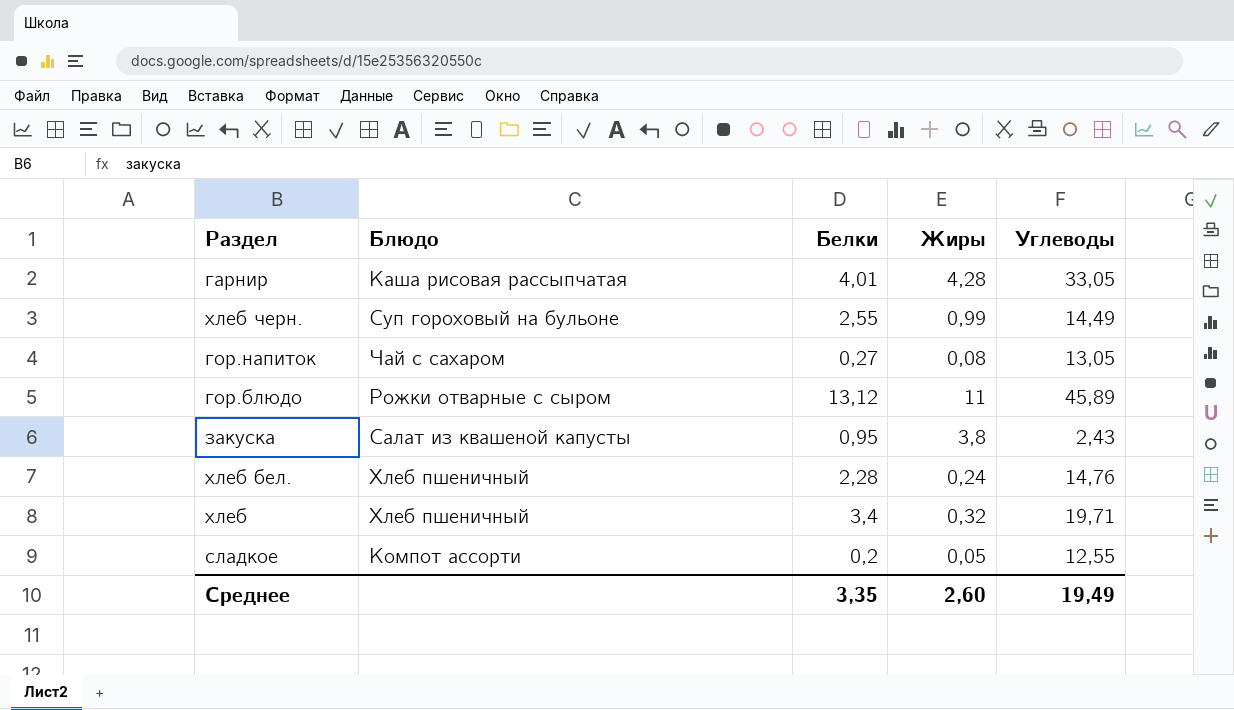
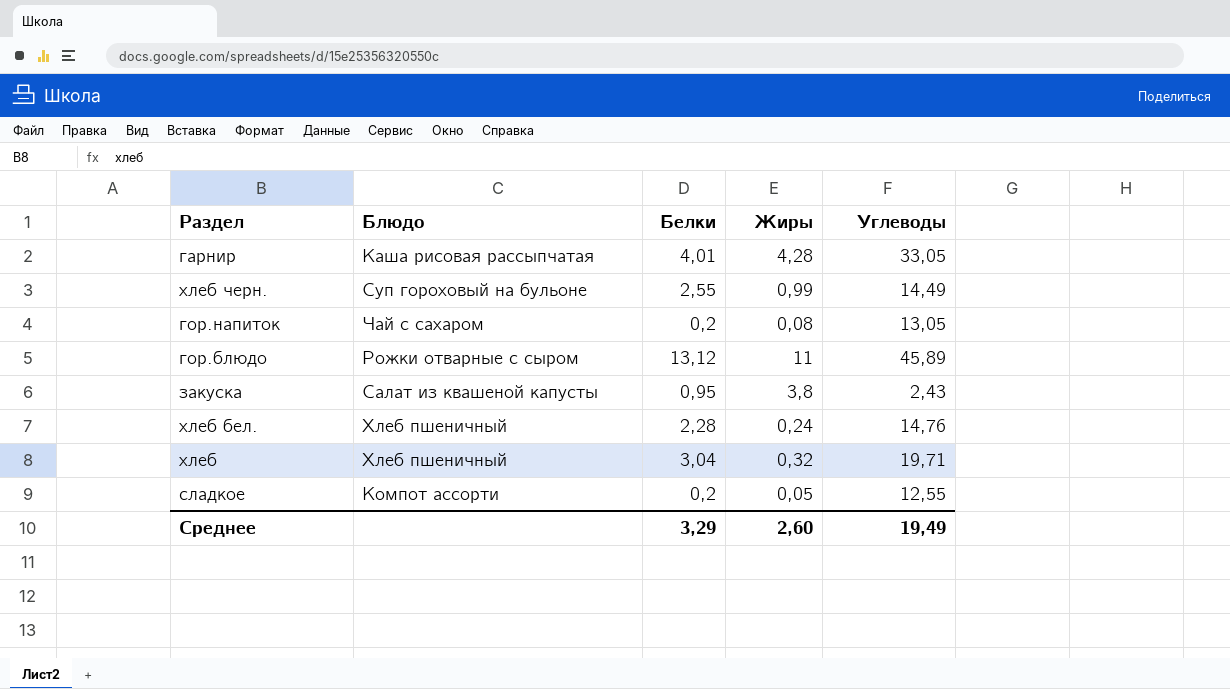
гор.напиток | Белки: 0,27 -> 0,2
хлеб | Белки: 3,4 -> 3,04
Среднее | Белки: 3,35 -> 3,29

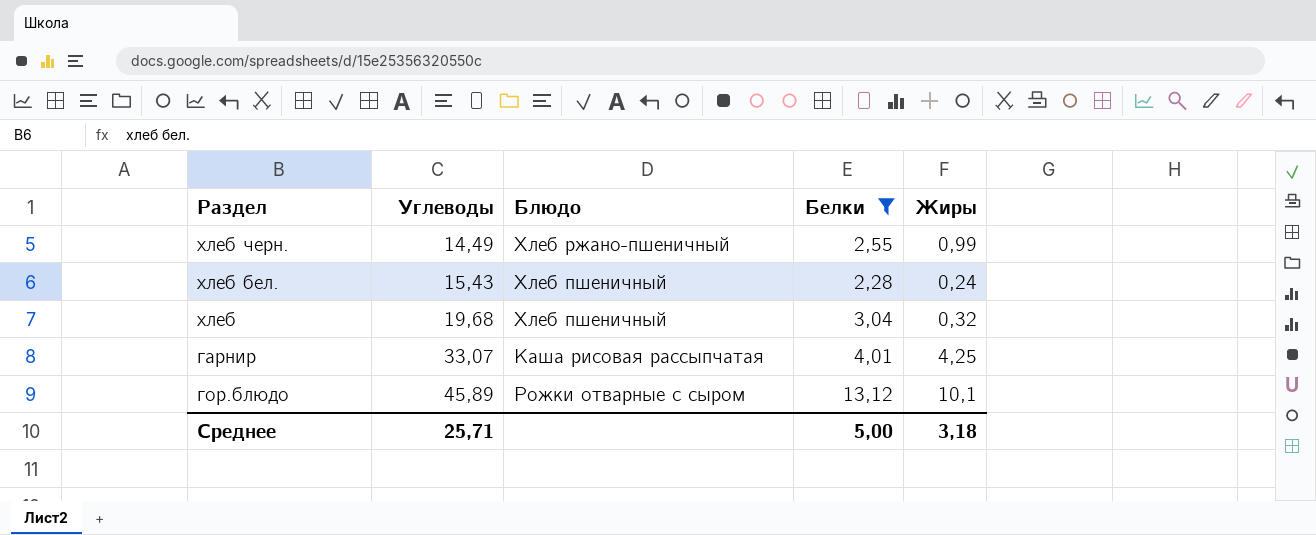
filter: none -> Белки >= 2,28
row order: none -> Углеводы ascending
column Углеводы | position: 5 -> 2
хлеб черн. | Блюдо: Суп гороховый на бульоне -> Хлеб ржано-пшеничный
хлеб бел. | Углеводы: 14,76 -> 15,43
хлеб | Углеводы: 19,71 -> 19,68
гарнир | Углеводы: 33,05 -> 33,07
гарнир | Жиры: 4,28 -> 4,25
гор.блюдо | Жиры: 11 -> 10,1
Среднее | Углеводы: 19,49 -> 25,71
Среднее | Белки: 3,29 -> 5,00
Среднее | Жиры: 2,60 -> 3,18

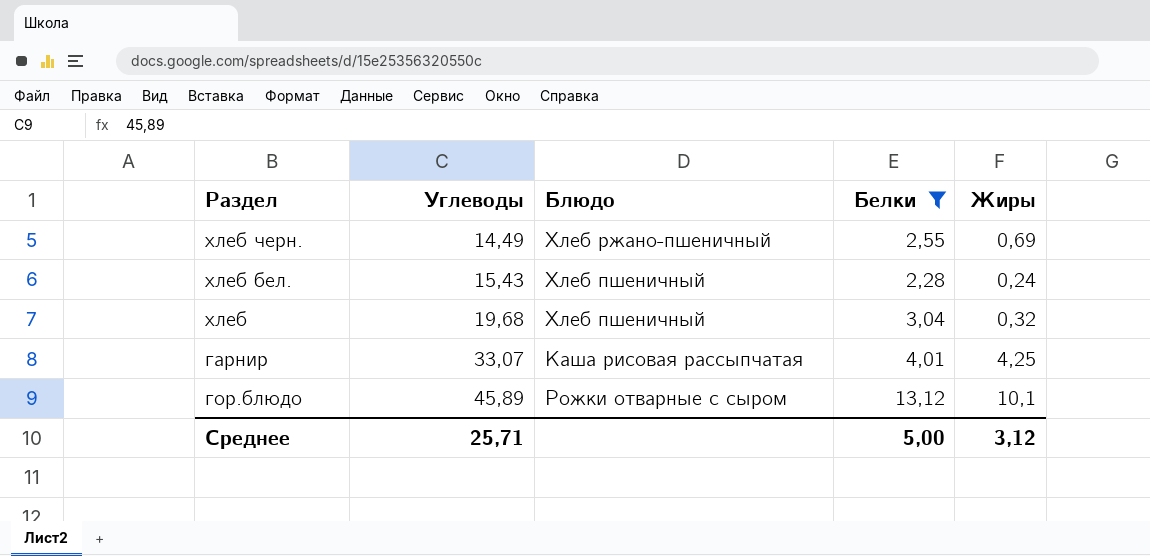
хлеб черн. | Жиры: 0,99 -> 0,69
Среднее | Жиры: 3,18 -> 3,12

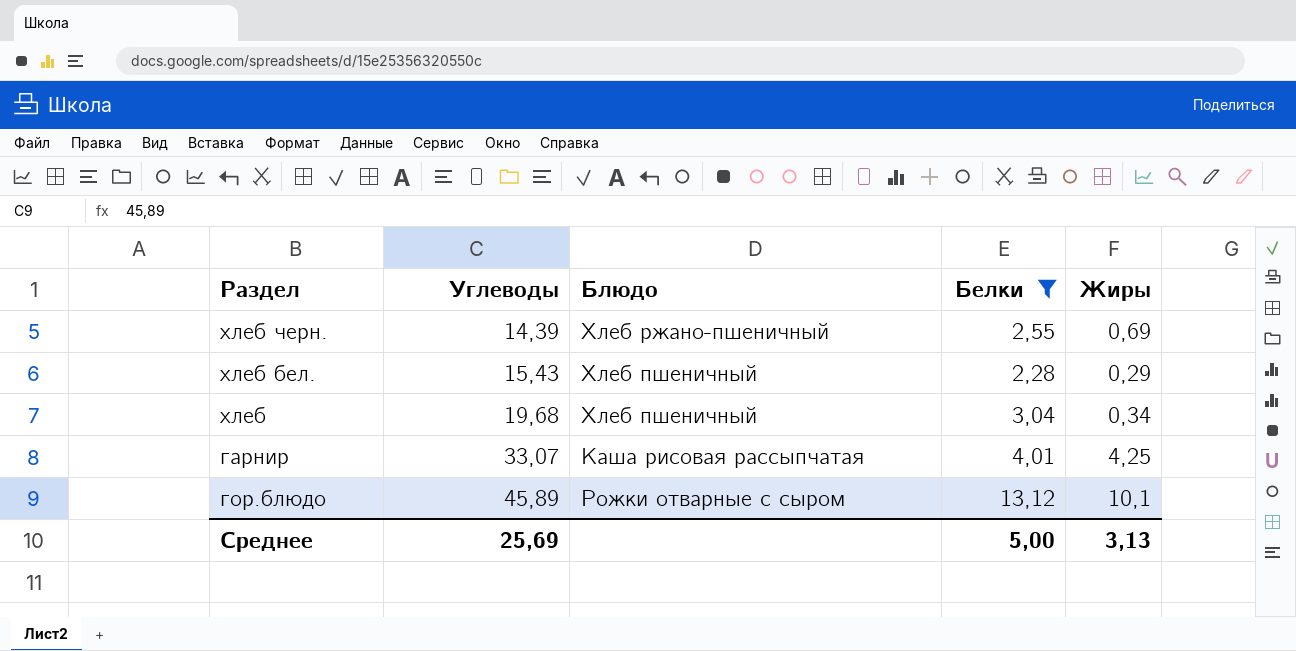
хлеб черн. | Углеводы: 14,49 -> 14,39
хлеб бел. | Жиры: 0,24 -> 0,29
хлеб | Жиры: 0,32 -> 0,34
Среднее | Углеводы: 25,71 -> 25,69
Среднее | Жиры: 3,12 -> 3,13

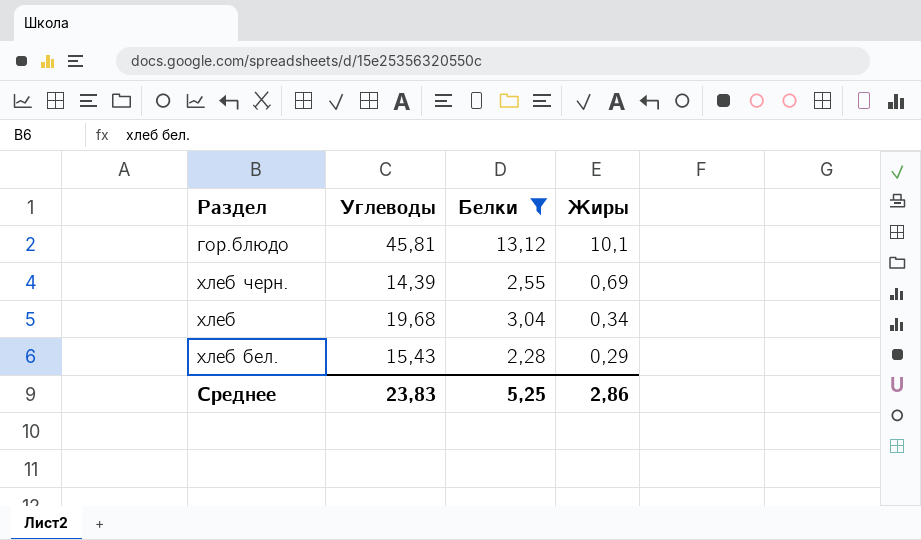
row order: Углеводы ascending -> Жиры descending
column Блюдо | position: 3 -> none
row гарнир: 33,07 | Каша рисовая рассыпчатая | 4,01 | 4,25 -> none
гор.блюдо | Углеводы: 45,89 -> 45,81
Среднее | Углеводы: 25,69 -> 23,83
Среднее | Белки: 5,00 -> 5,25
Среднее | Жиры: 3,13 -> 2,86

